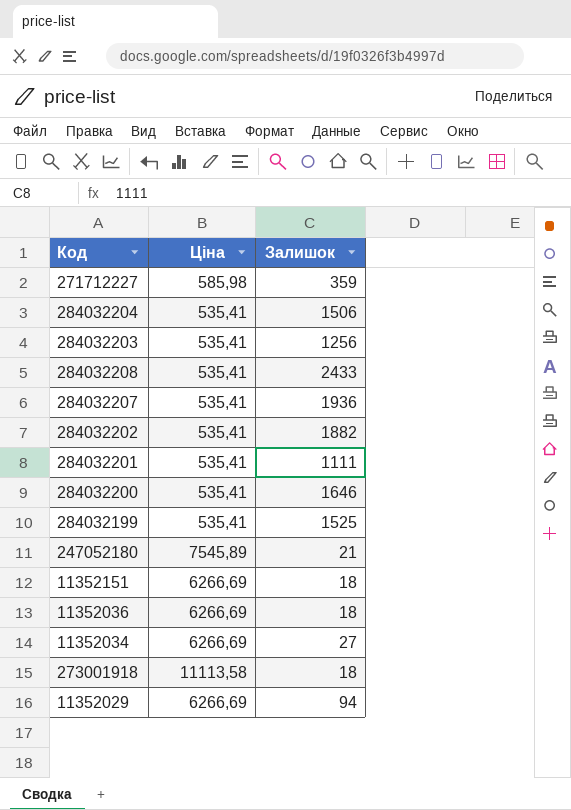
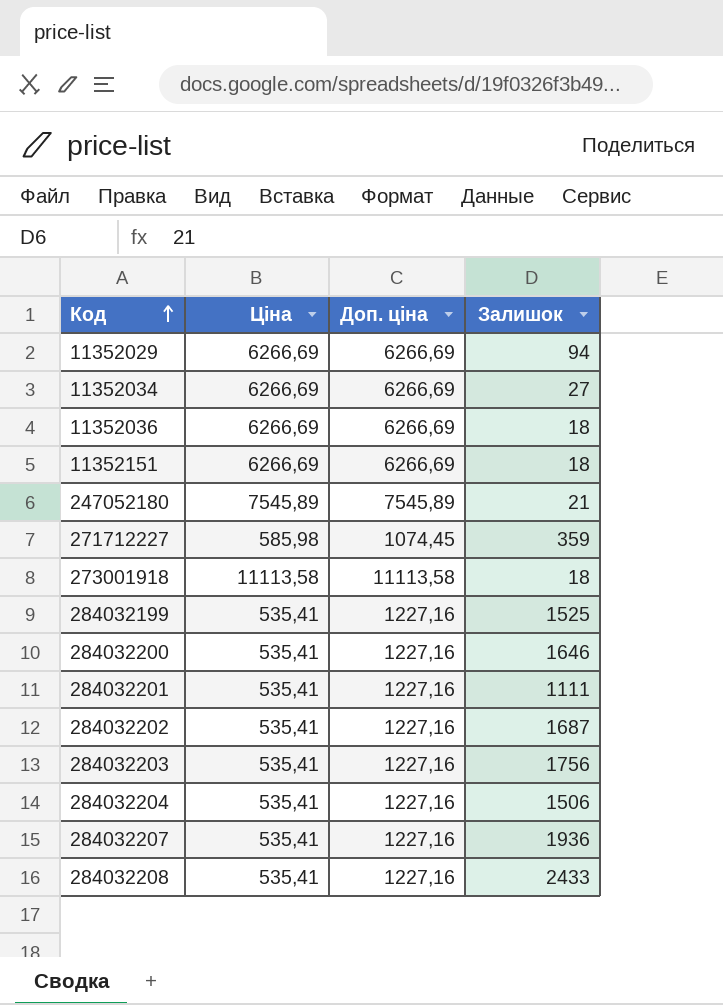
row order: none -> Код ascending
column Доп. ціна | position: none -> 3
284032202 | Залишок: 1882 -> 1687
284032203 | Залишок: 1256 -> 1756

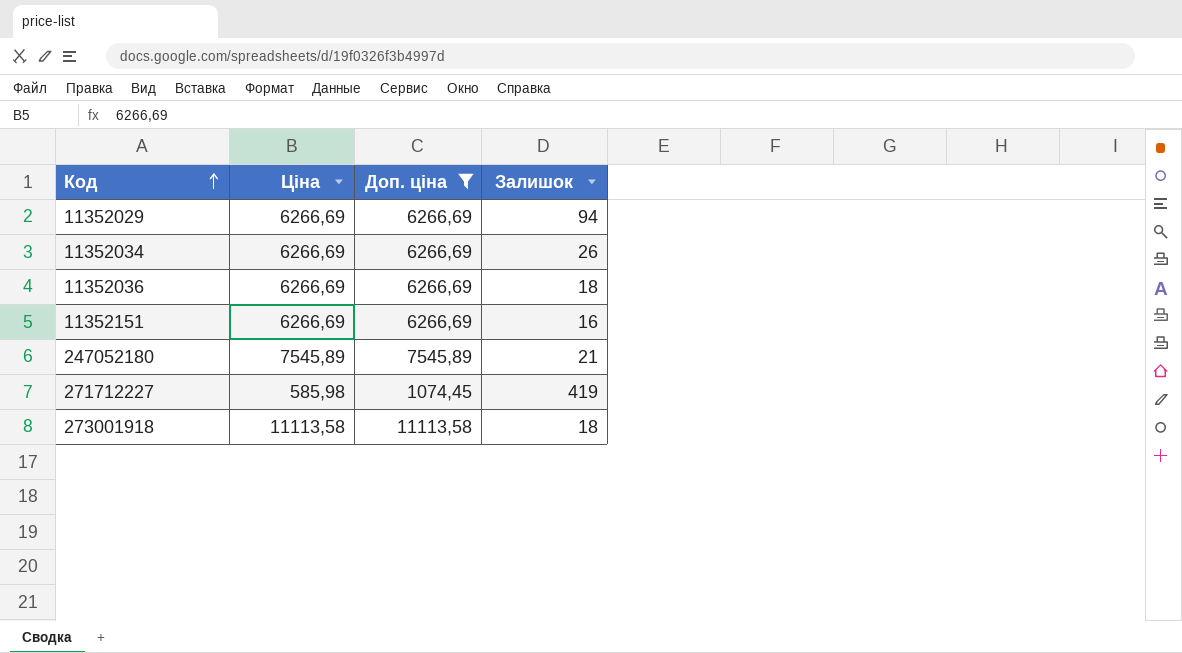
filter: none -> Доп. ціна != 1227,16
11352034 | Залишок: 27 -> 26
11352151 | Залишок: 18 -> 16
271712227 | Залишок: 359 -> 419

